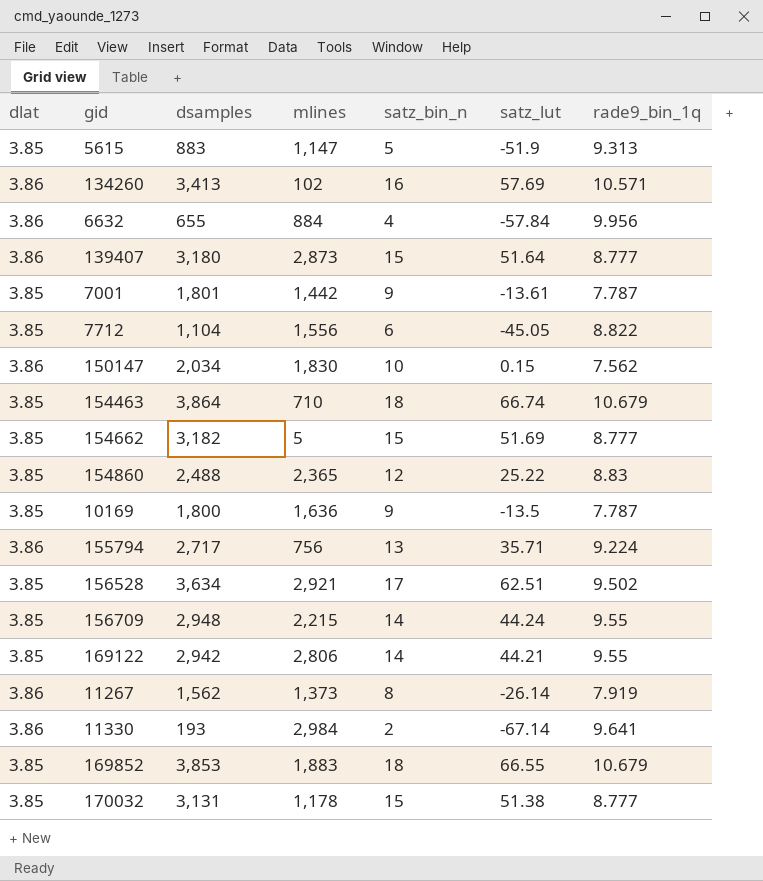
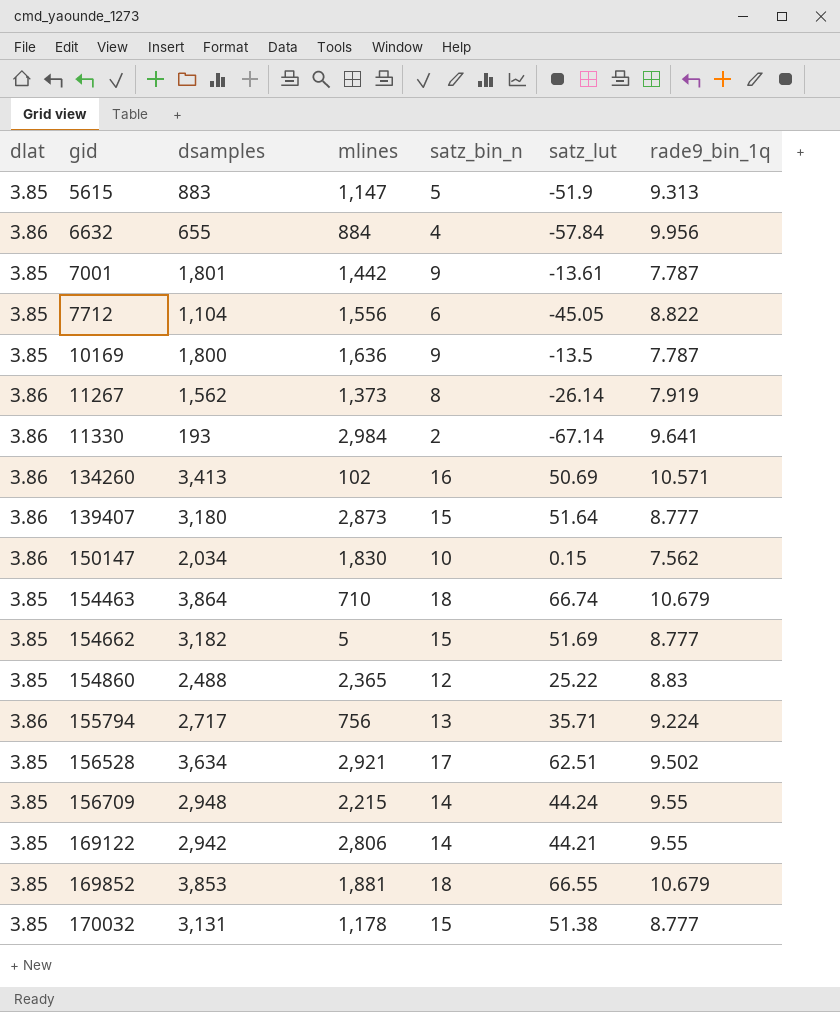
row order: none -> gid ascending
134260 | satz_lut: 57.69 -> 50.69
169852 | mlines: 1,883 -> 1,881

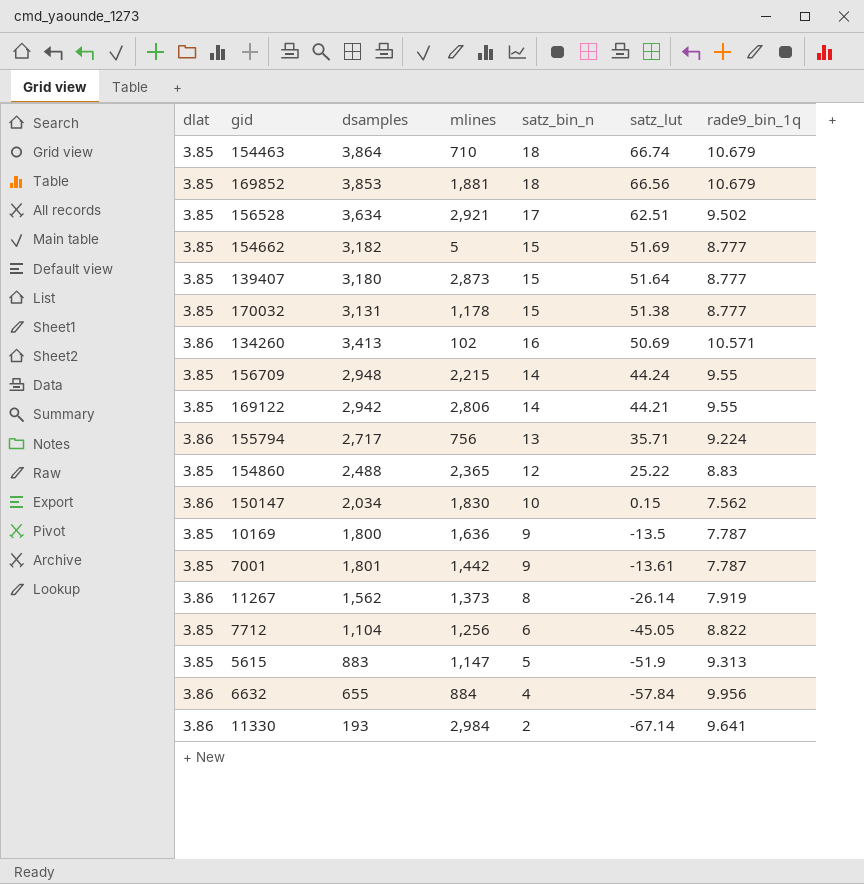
row order: gid ascending -> satz_lut descending
169852 | satz_lut: 66.55 -> 66.56
139407 | dlat: 3.86 -> 3.85
7712 | mlines: 1,556 -> 1,256

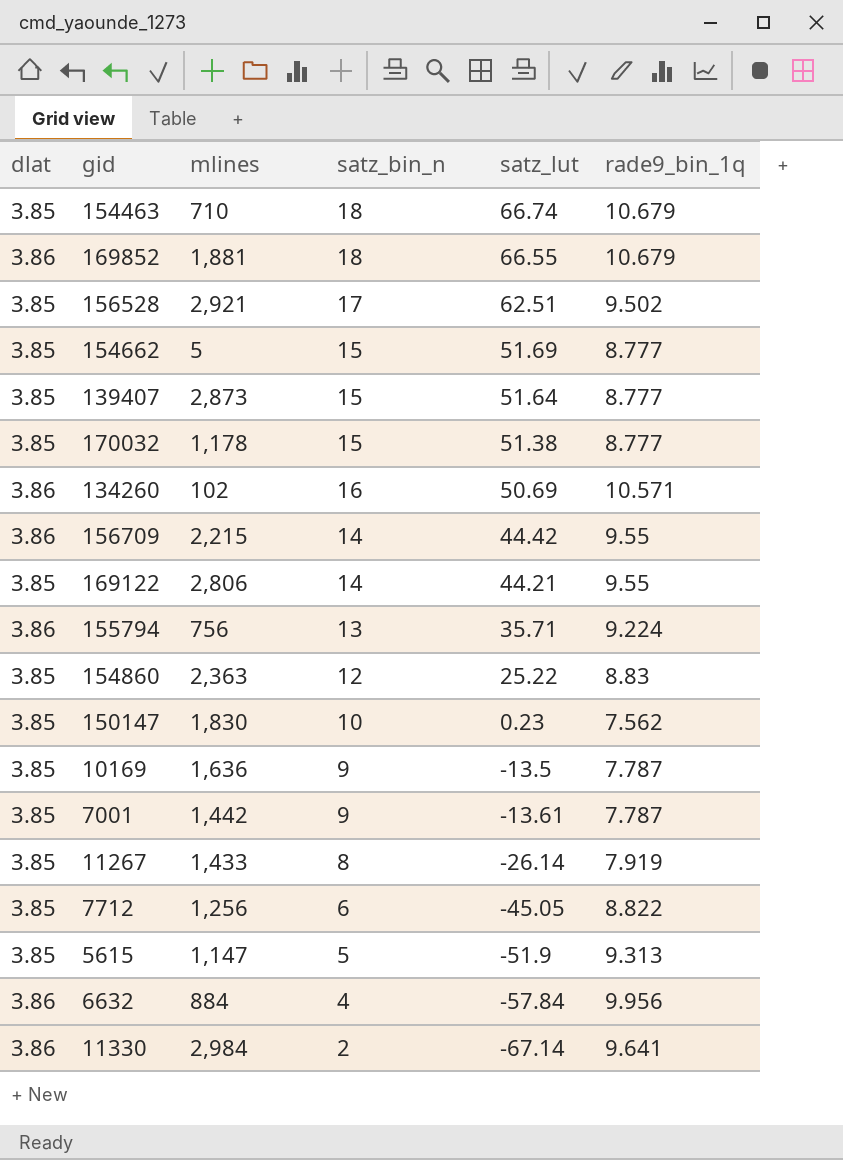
column dsamples | position: 3 -> none
169852 | dlat: 3.85 -> 3.86
169852 | satz_lut: 66.56 -> 66.55
156709 | dlat: 3.85 -> 3.86
156709 | satz_lut: 44.24 -> 44.42
154860 | mlines: 2,365 -> 2,363
150147 | dlat: 3.86 -> 3.85
150147 | satz_lut: 0.15 -> 0.23
11267 | dlat: 3.86 -> 3.85
11267 | mlines: 1,373 -> 1,433

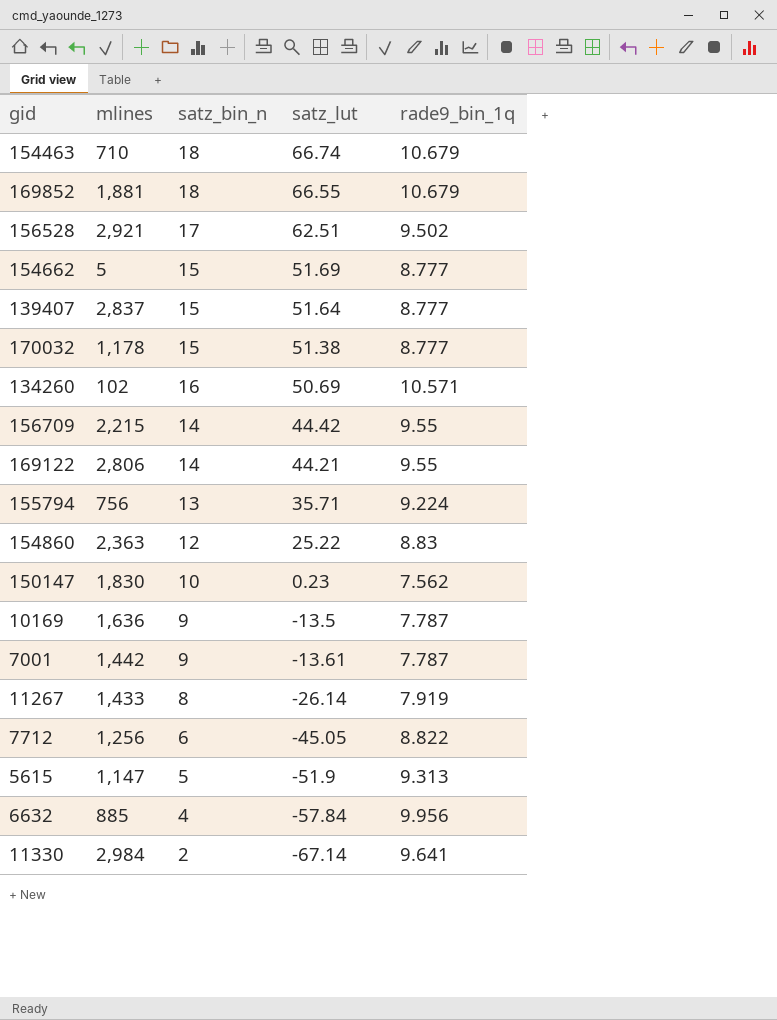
column dlat | position: 1 -> none
139407 | mlines: 2,873 -> 2,837
6632 | mlines: 884 -> 885

